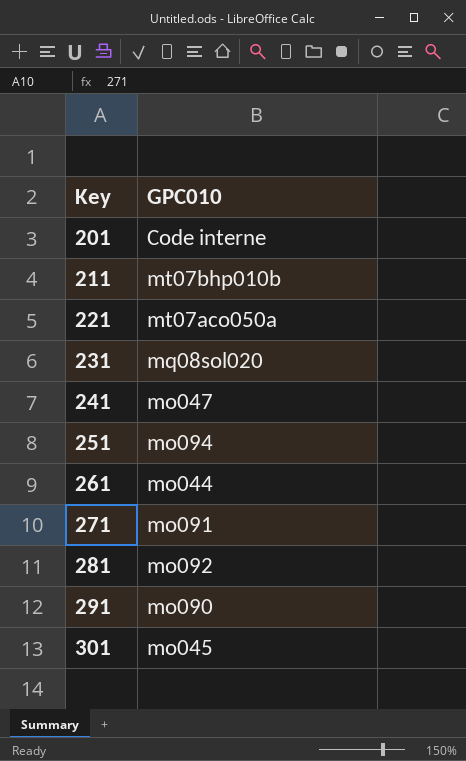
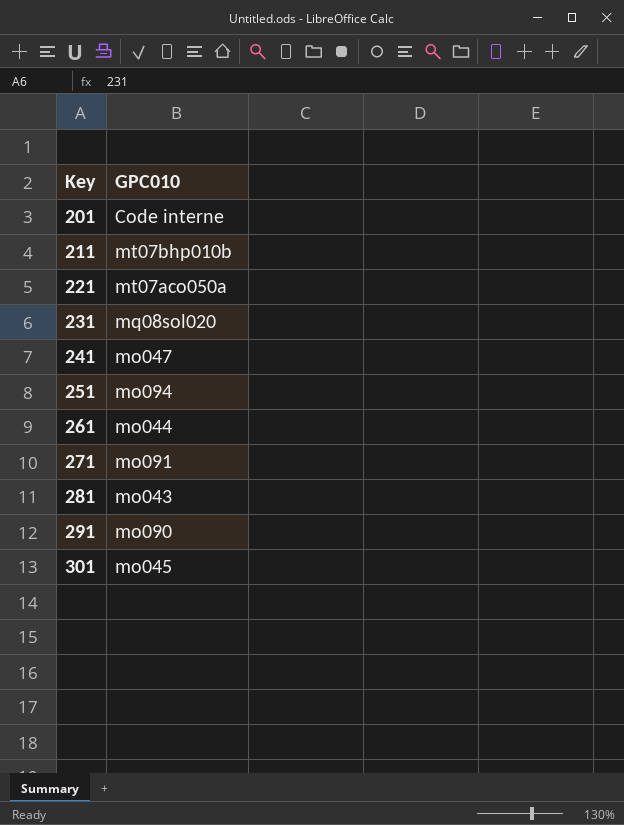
281 | GPC010: mo092 -> mo043

